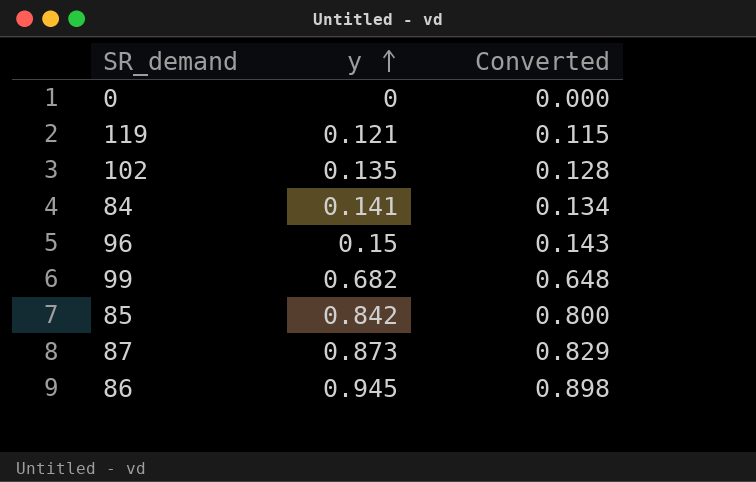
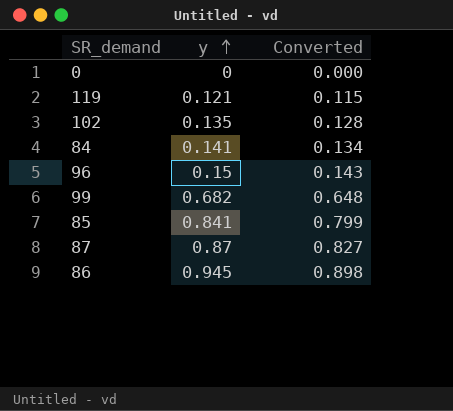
85 | y: 0.842 -> 0.841
85 | Converted: 0.800 -> 0.799
87 | y: 0.873 -> 0.87
87 | Converted: 0.829 -> 0.827

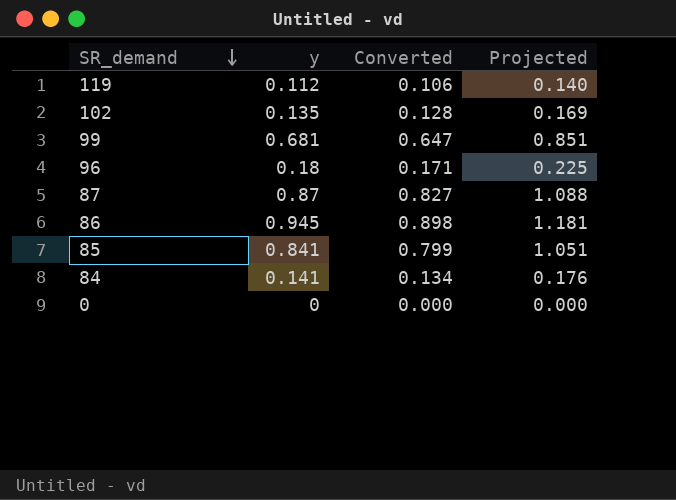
row order: y ascending -> SR_demand descending
column Projected | formula: none -> [y] * 1.25
119 | y: 0.121 -> 0.112
119 | Converted: 0.115 -> 0.106
99 | y: 0.682 -> 0.681
99 | Converted: 0.648 -> 0.647
96 | y: 0.15 -> 0.18
96 | Converted: 0.143 -> 0.171

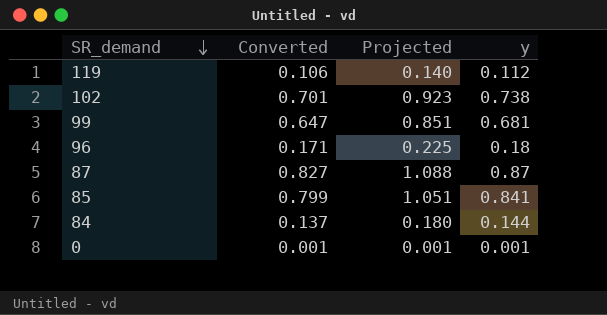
column y | position: 2 -> 4
row 86: 0.945 | 0.898 | 1.181 -> none
102 | Converted: 0.128 -> 0.701
102 | Projected: 0.169 -> 0.923
102 | y: 0.135 -> 0.738
84 | Converted: 0.134 -> 0.137
84 | Projected: 0.176 -> 0.180
84 | y: 0.141 -> 0.144
0 | Converted: 0.000 -> 0.001
0 | Projected: 0.000 -> 0.001
0 | y: 0 -> 0.001

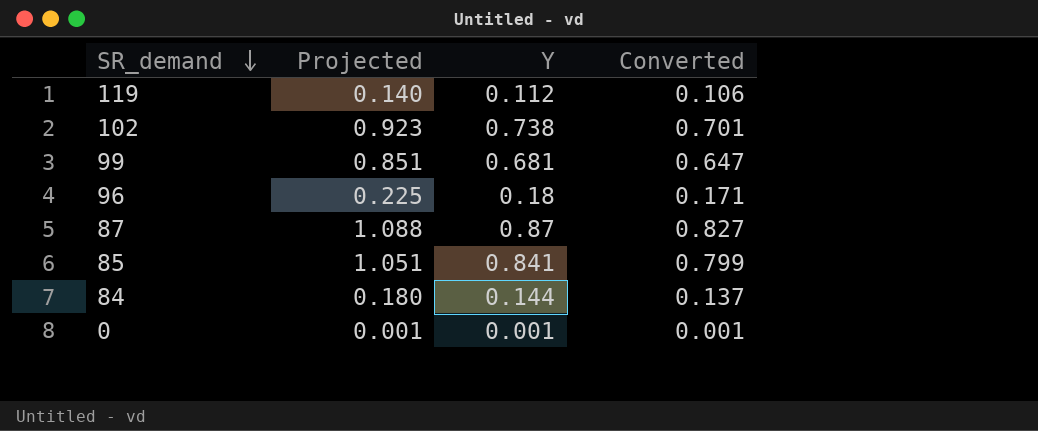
column name: y -> Y
column Converted | position: 2 -> 4

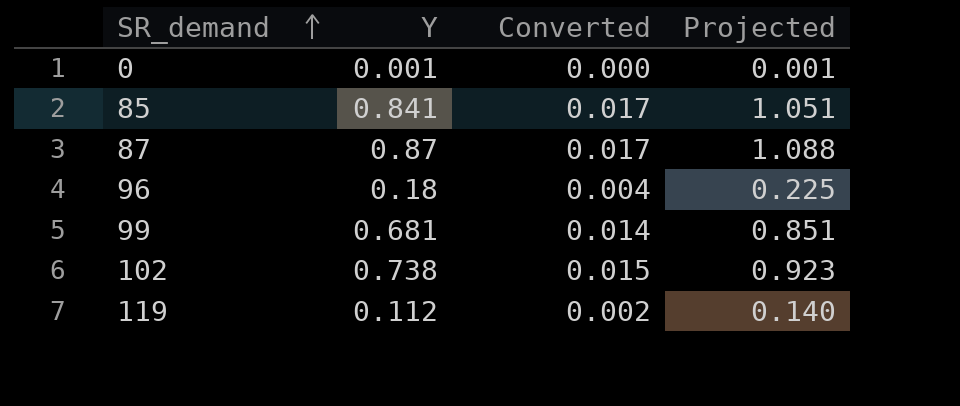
row order: SR_demand descending -> SR_demand ascending
column Converted | formula: [Y] * 0.95 -> [Y] * 0.02
column Projected | position: 2 -> 4
row 84: 0.180 | 0.144 | 0.137 -> none

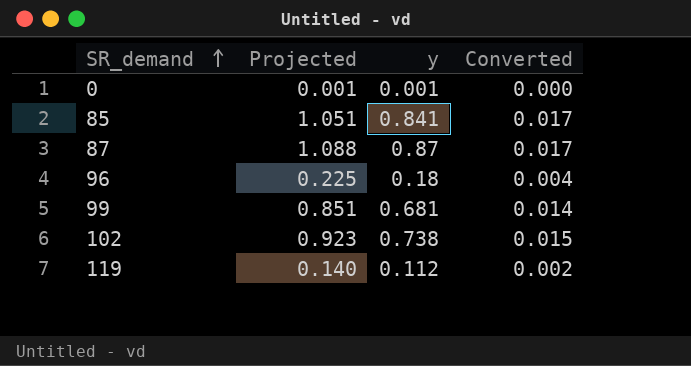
column Projected | position: 4 -> 2
column name: Y -> y

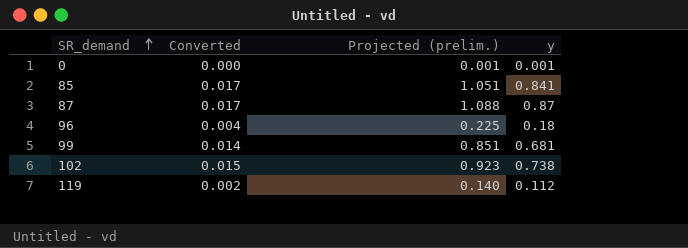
column Converted | position: 4 -> 2
column name: Projected -> Projected (prelim.)

